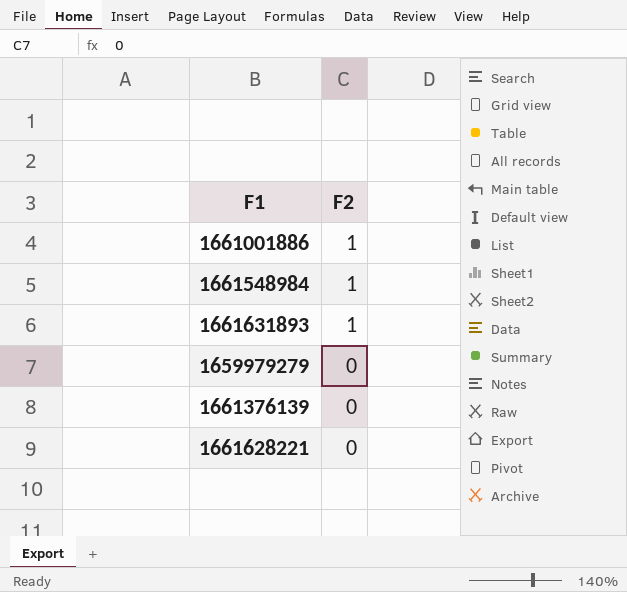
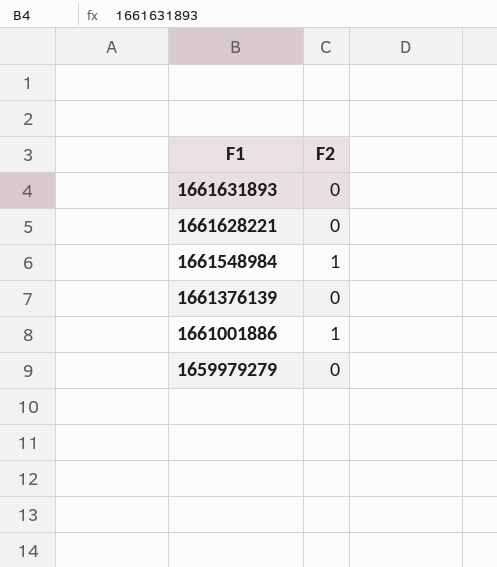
row order: F2 descending -> F1 descending
1661631893 | F2: 1 -> 0

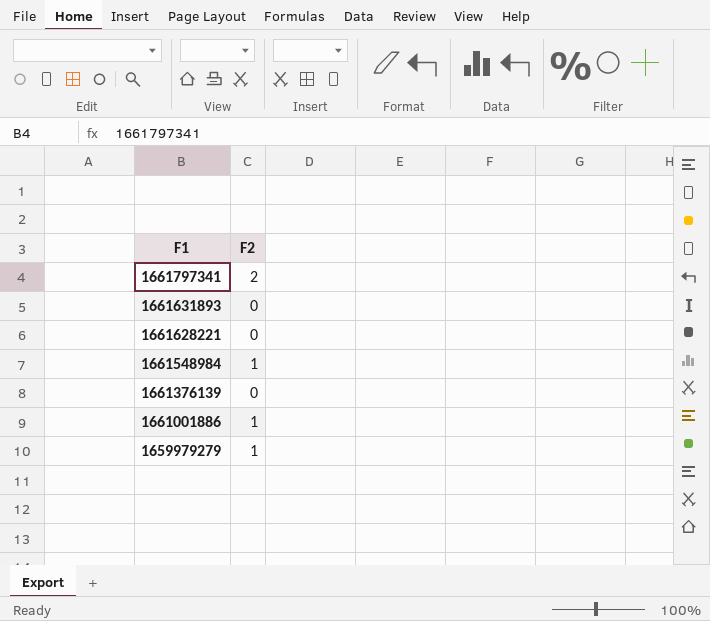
row 1661797341: none -> 2
1659979279 | F2: 0 -> 1

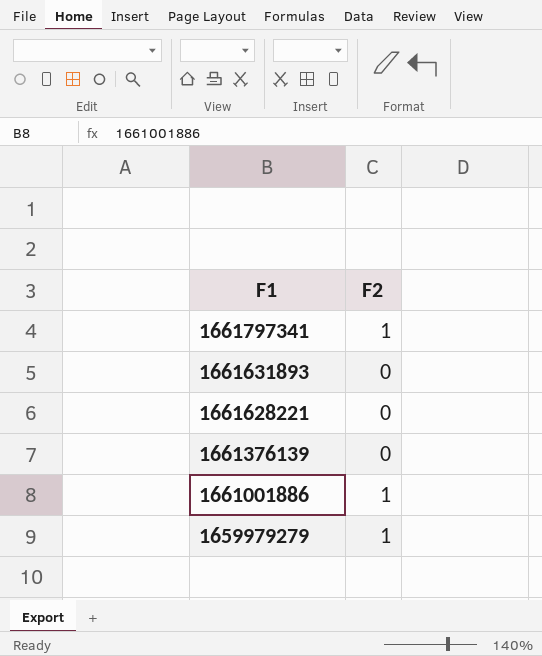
row 1661548984: 1 -> none
1661797341 | F2: 2 -> 1

